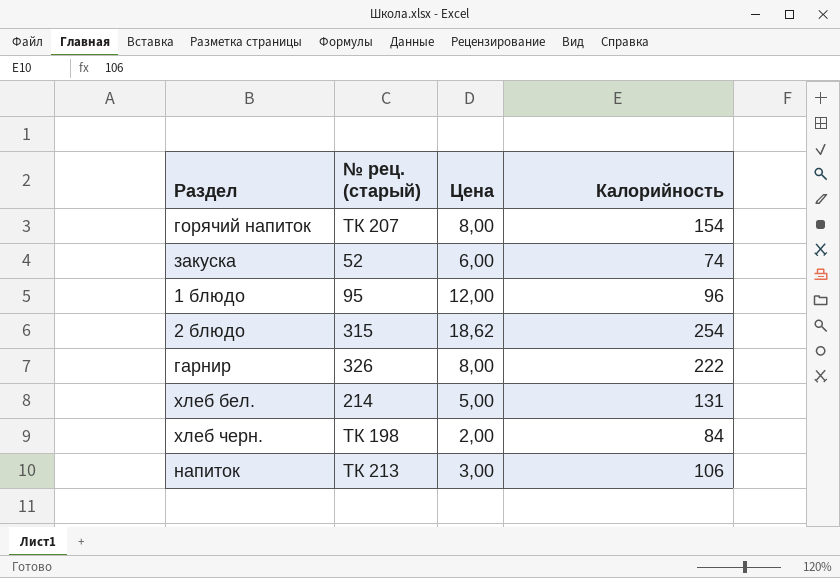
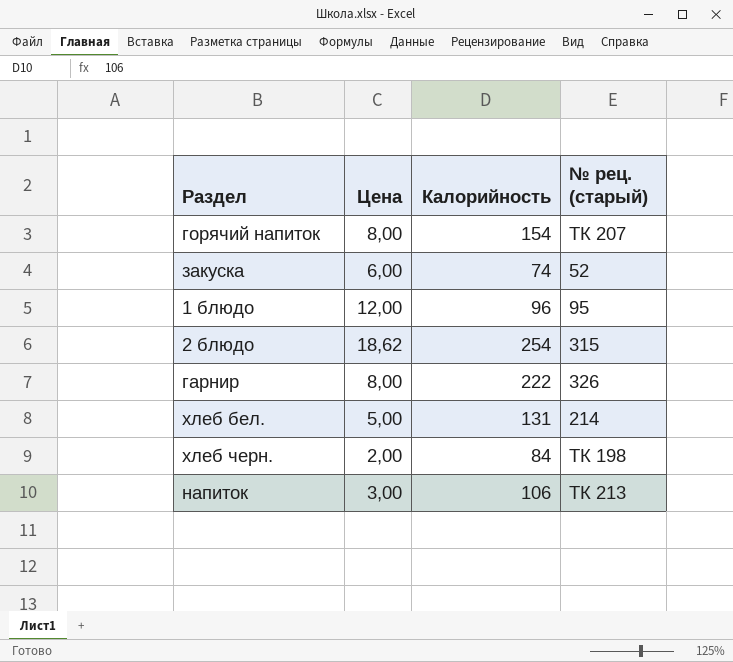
column № рец. (старый) | position: 2 -> 4

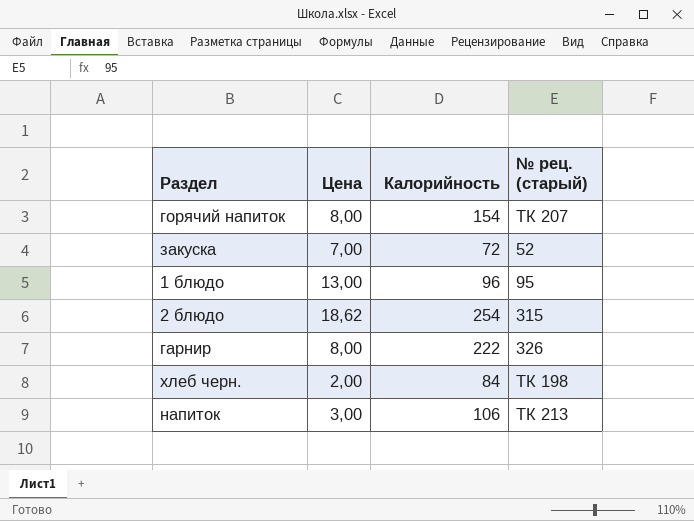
row хлеб бел.: 5,00 | 131 | 214 -> none
закуска | Цена: 6,00 -> 7,00
закуска | Калорийность: 74 -> 72
1 блюдо | Цена: 12,00 -> 13,00

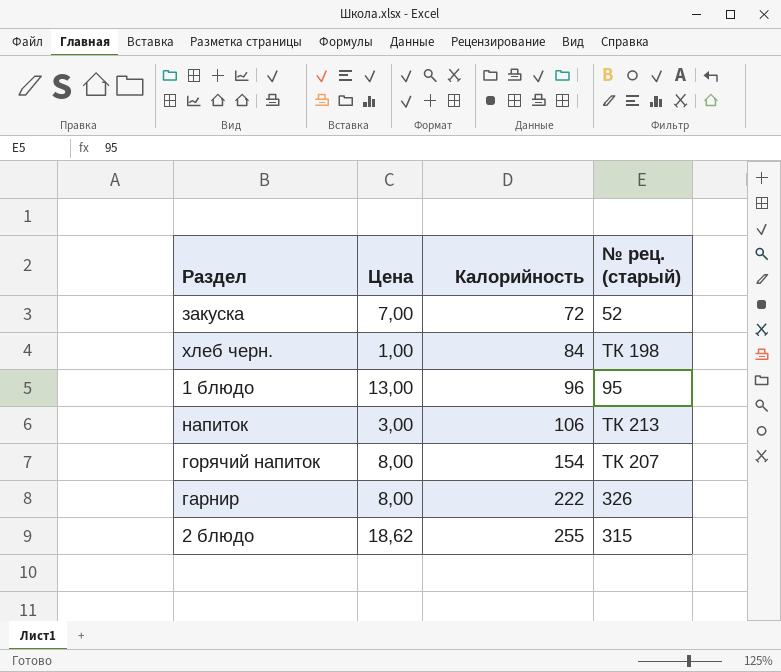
row order: none -> Калорийность ascending
хлеб черн. | Цена: 2,00 -> 1,00
2 блюдо | Калорийность: 254 -> 255

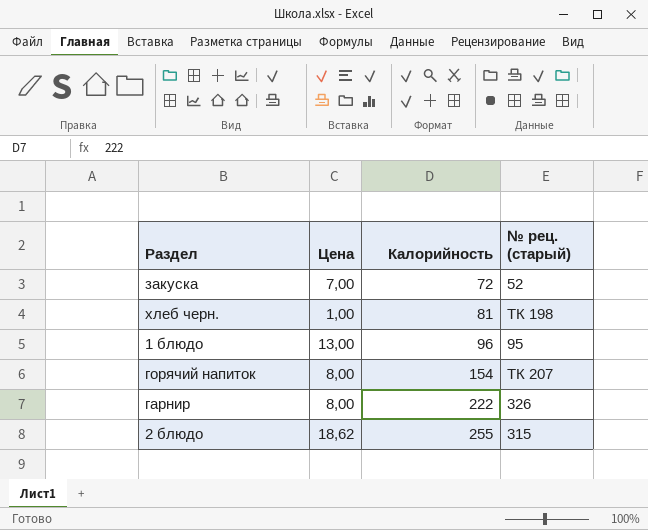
row напиток: 3,00 | 106 | ТК 213 -> none
хлеб черн. | Калорийность: 84 -> 81

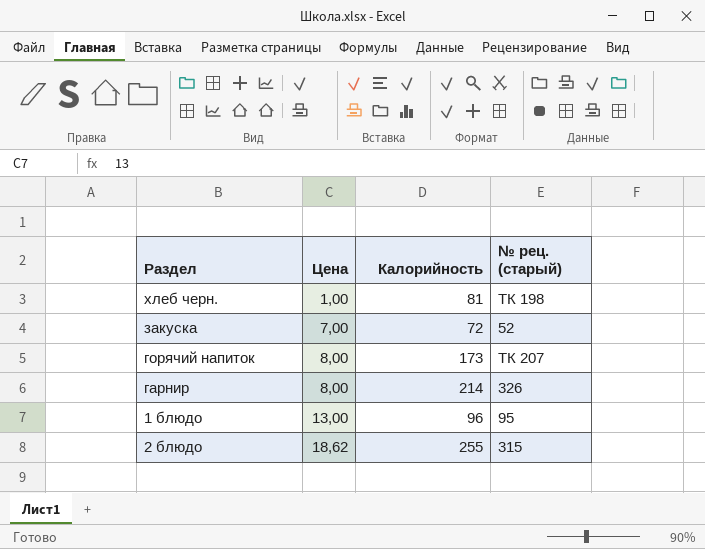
row order: Калорийность ascending -> Цена ascending
горячий напиток | Калорийность: 154 -> 173
гарнир | Калорийность: 222 -> 214

